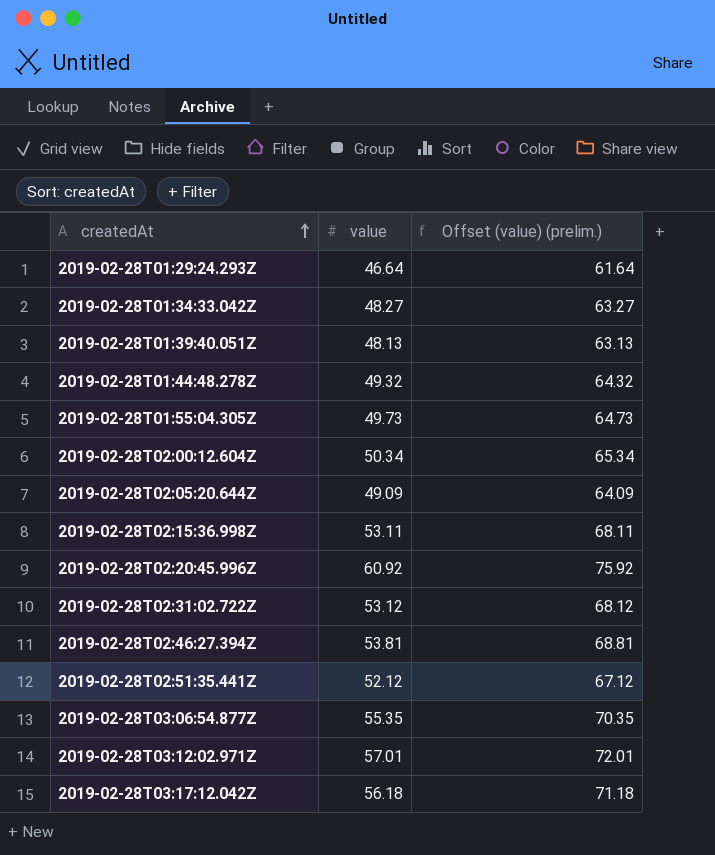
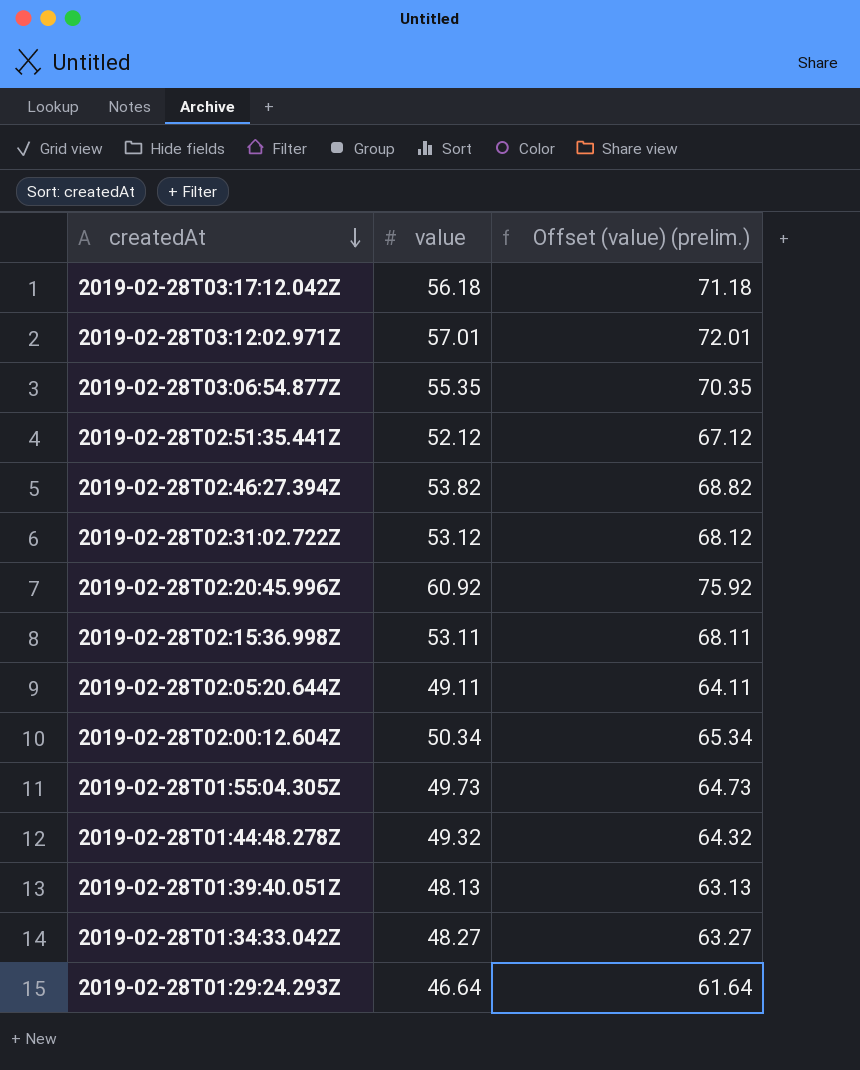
row order: createdAt ascending -> createdAt descending
2019-02-28T02:46:27.394Z | value: 53.81 -> 53.82
2019-02-28T02:46:27.394Z | Offset (value) (prelim.): 68.81 -> 68.82
2019-02-28T02:05:20.644Z | value: 49.09 -> 49.11
2019-02-28T02:05:20.644Z | Offset (value) (prelim.): 64.09 -> 64.11

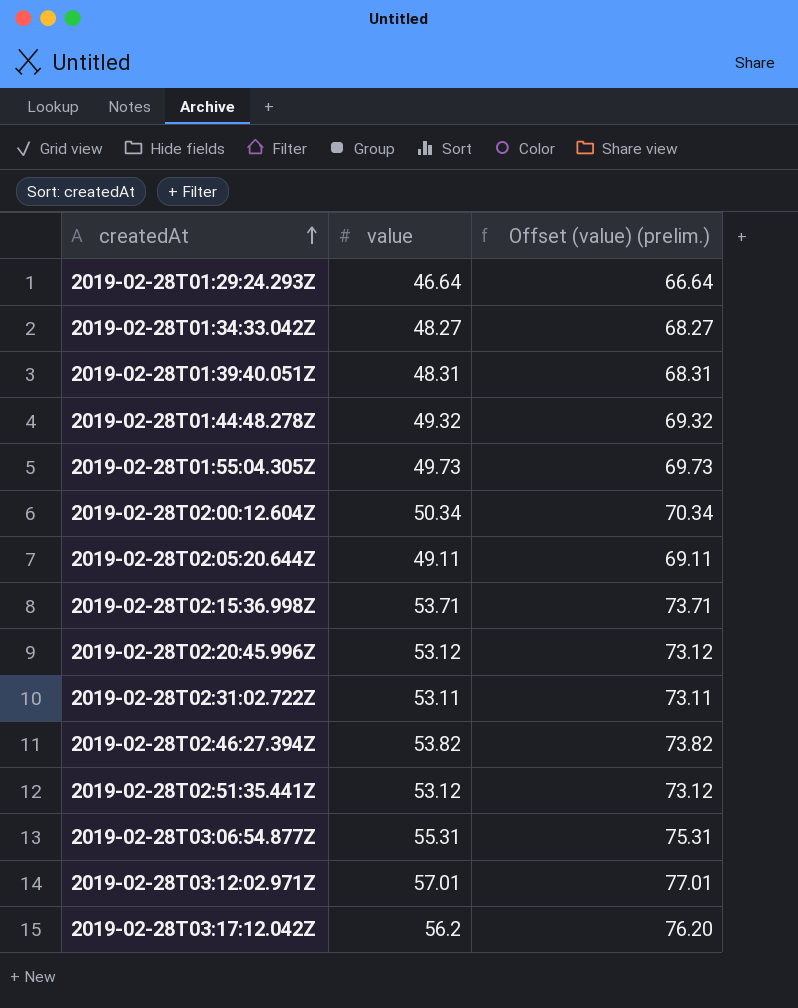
row order: createdAt descending -> createdAt ascending
column Offset (value) (prelim.) | formula: [value] + 15 -> [value] + 20
2019-02-28T01:39:40.051Z | value: 48.13 -> 48.31
2019-02-28T02:15:36.998Z | value: 53.11 -> 53.71
2019-02-28T02:20:45.996Z | value: 60.92 -> 53.12
2019-02-28T02:31:02.722Z | value: 53.12 -> 53.11
2019-02-28T02:51:35.441Z | value: 52.12 -> 53.12
2019-02-28T03:06:54.877Z | value: 55.35 -> 55.31
2019-02-28T03:17:12.042Z | value: 56.18 -> 56.2

